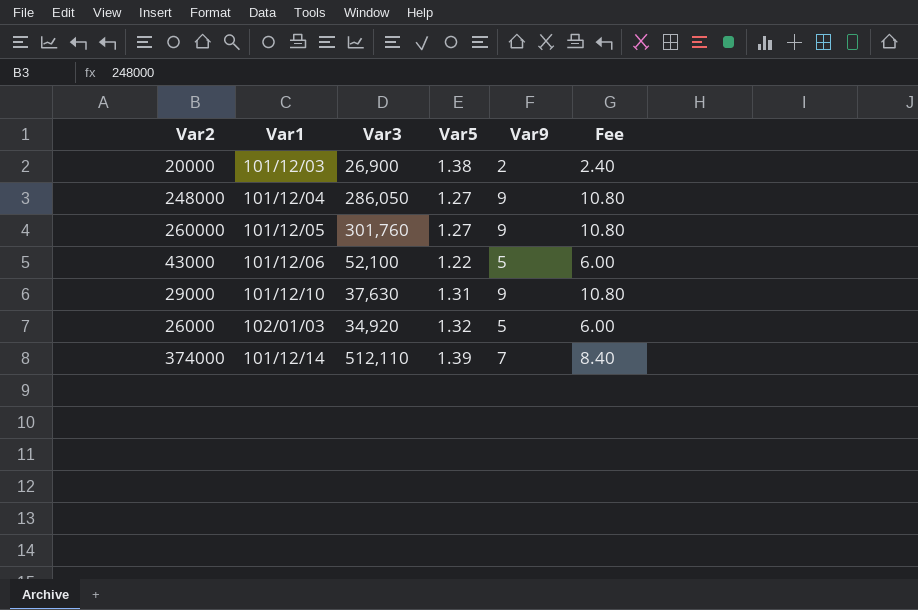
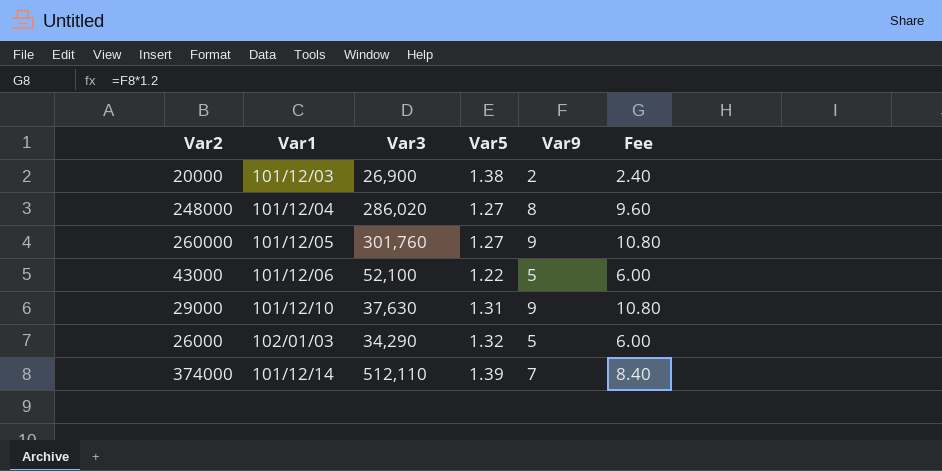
248000 | Var3: 286,050 -> 286,020
248000 | Var9: 9 -> 8
248000 | Fee: 10.80 -> 9.60
26000 | Var3: 34,920 -> 34,290

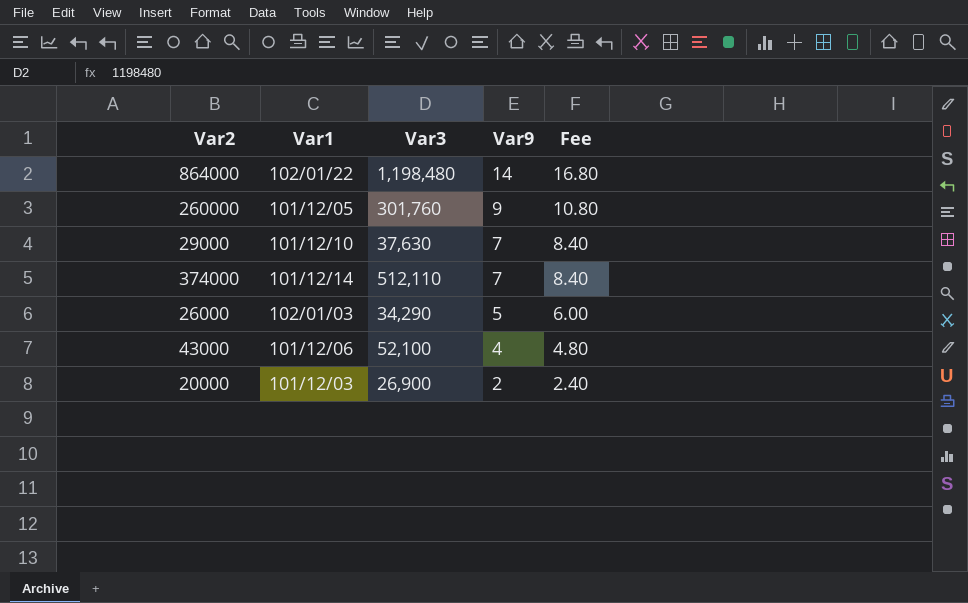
row order: none -> Var9 descending
column Var5 | position: 4 -> none
row 248000: 101/12/04 | 286,020 | 1.27 | 8 | 9.60 -> none
row 864000: none -> 102/01/22 | 1,198,480 | 14 | 16.80
29000 | Var9: 9 -> 7
29000 | Fee: 10.80 -> 8.40
43000 | Var9: 5 -> 4
43000 | Fee: 6.00 -> 4.80

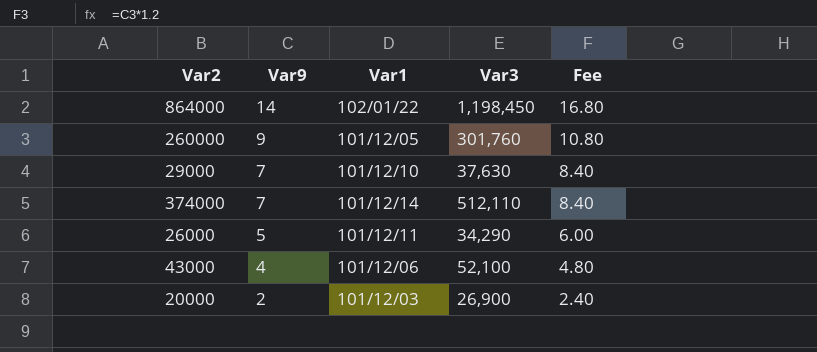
column Var9 | position: 4 -> 2
864000 | Var3: 1,198,480 -> 1,198,450
26000 | Var1: 102/01/03 -> 101/12/11

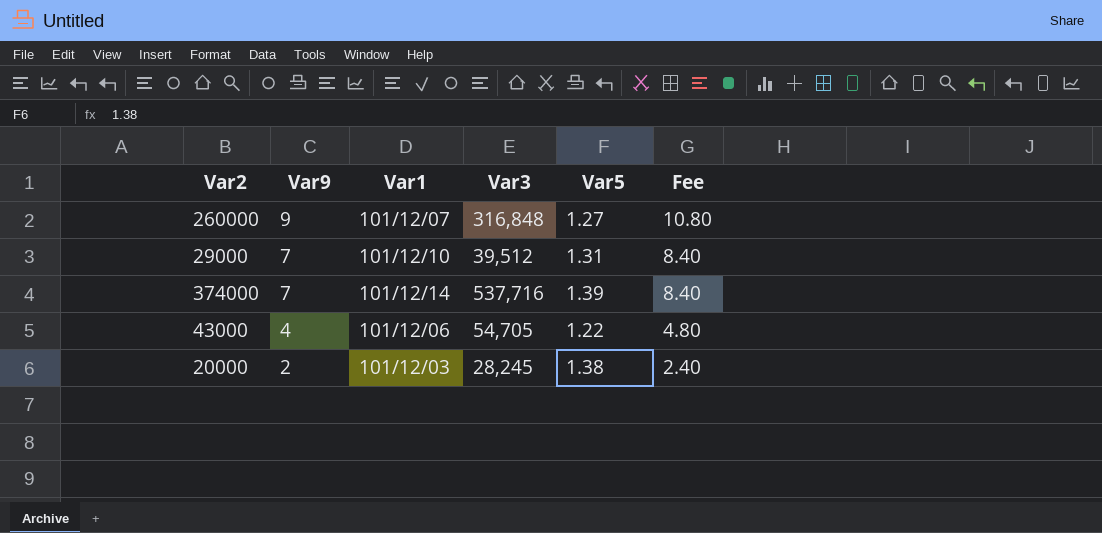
column Var5 | position: none -> 5
row 864000: 14 | 102/01/22 | 1,198,450 | 16.80 -> none
row 26000: 5 | 101/12/11 | 34,290 | 6.00 -> none
260000 | Var1: 101/12/05 -> 101/12/07
260000 | Var3: 301,760 -> 316,848
29000 | Var3: 37,630 -> 39,512
374000 | Var3: 512,110 -> 537,716
43000 | Var3: 52,100 -> 54,705
20000 | Var3: 26,900 -> 28,245

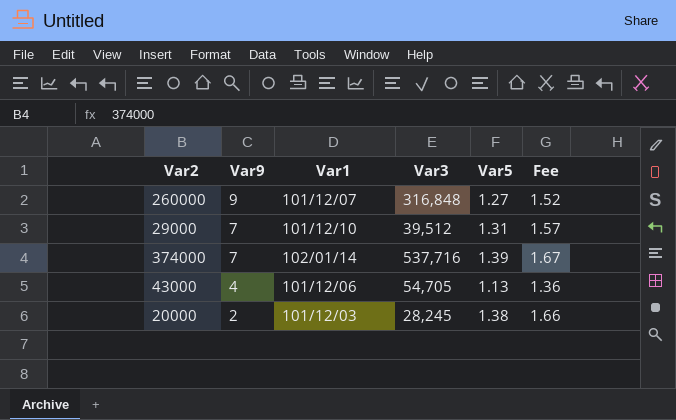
column Fee | formula: [Var9] * 1.2 -> [Var5] * 1.2
374000 | Var1: 101/12/14 -> 102/01/14
43000 | Var5: 1.22 -> 1.13

